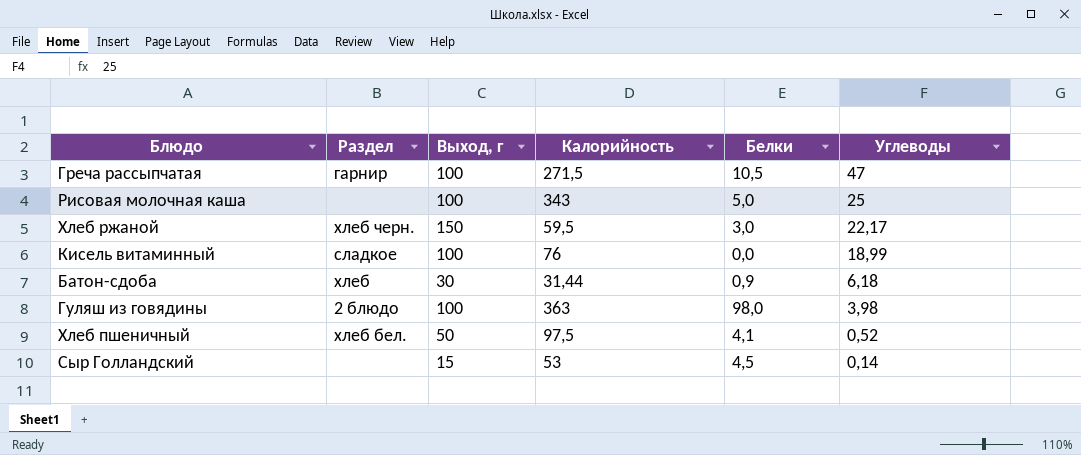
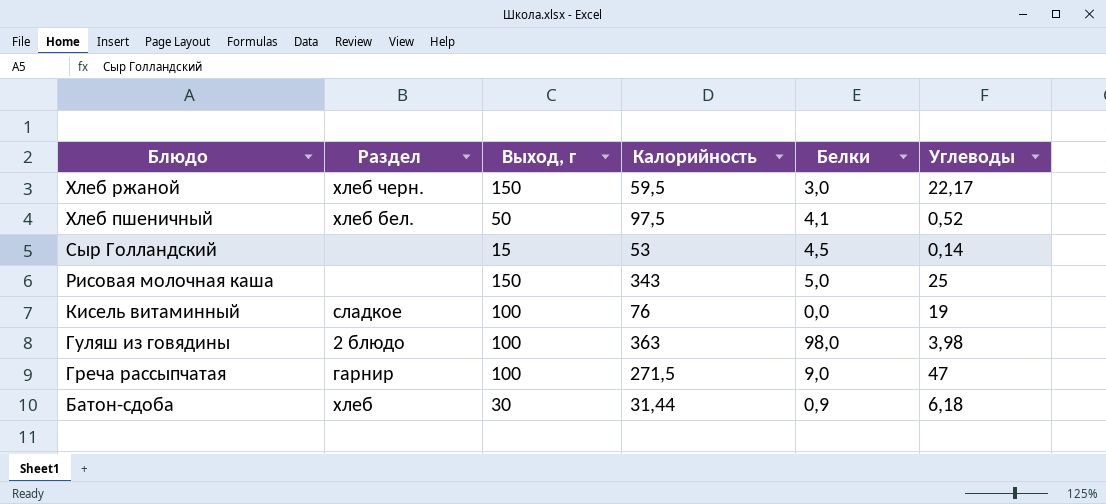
row order: Углеводы descending -> Блюдо descending
Рисовая молочная каша | Выход, г: 100 -> 150
Кисель витаминный | Углеводы: 18,99 -> 19
Греча рассыпчатая | Белки: 10,5 -> 9,0

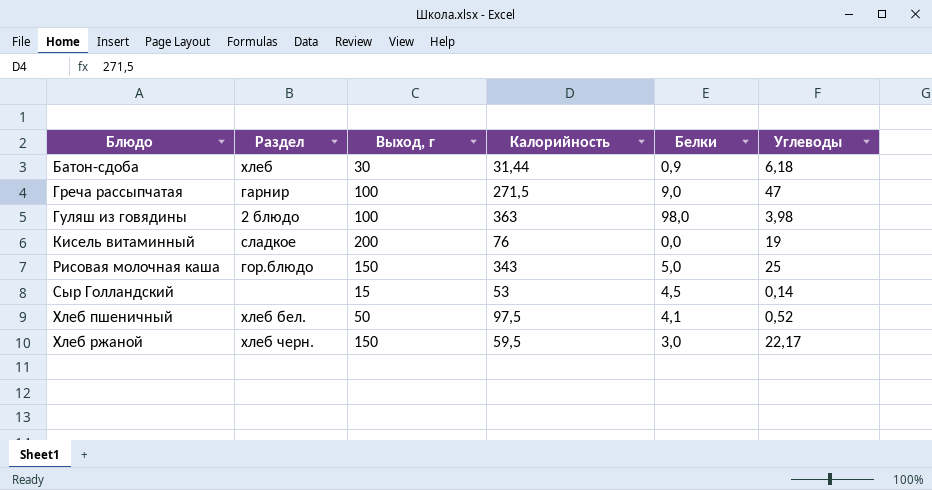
row order: Блюдо descending -> Блюдо ascending
Кисель витаминный | Выход, г: 100 -> 200
Рисовая молочная каша | Раздел: none -> гор.блюдо

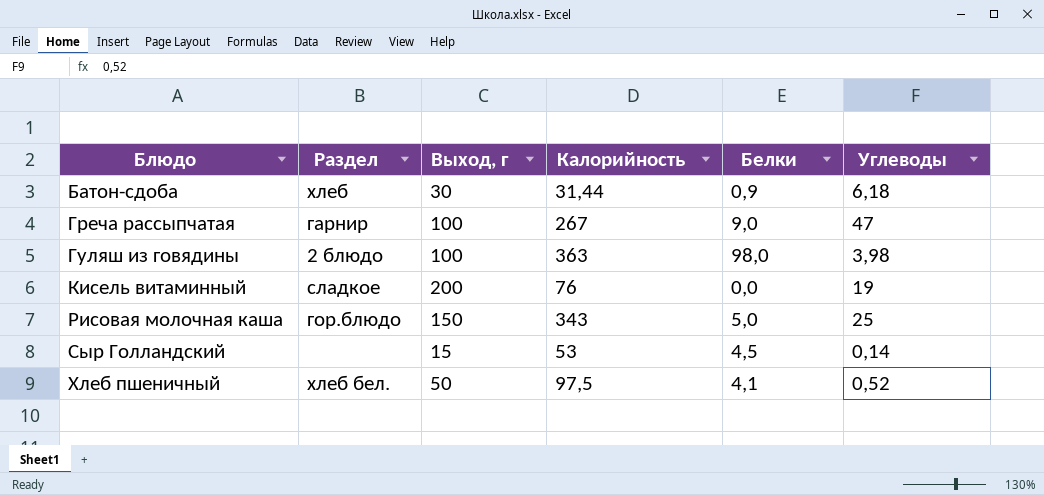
row Хлеб ржаной: хлеб черн. | 150 | 59,5 | 3,0 | 22,17 -> none
Греча рассыпчатая | Калорийность: 271,5 -> 267

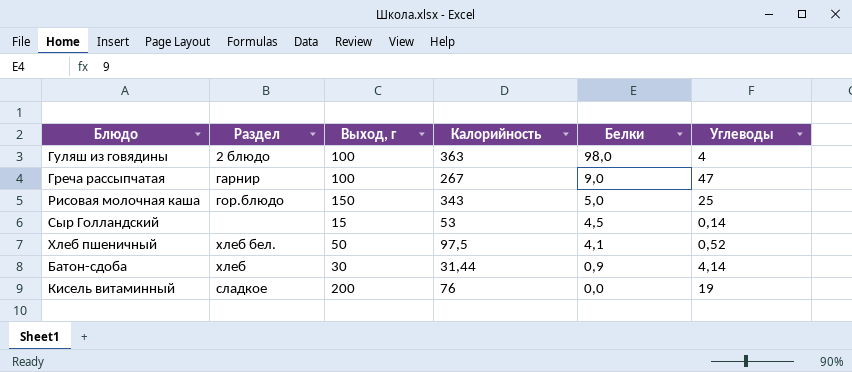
row order: Блюдо ascending -> Белки descending
Гуляш из говядины | Углеводы: 3,98 -> 4
Батон-сдоба | Углеводы: 6,18 -> 4,14

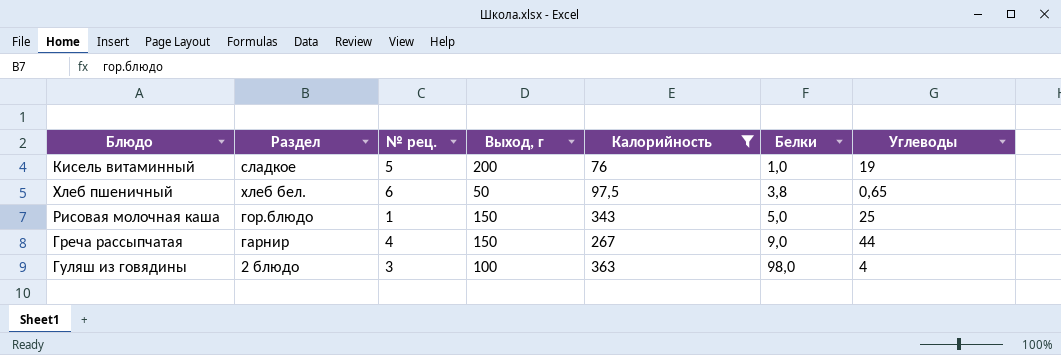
filter: none -> Калорийность >= 76
row order: Белки descending -> Белки ascending
column № рец. | position: none -> 3
Кисель витаминный | Белки: 0,0 -> 1,0
Хлеб пшеничный | Белки: 4,1 -> 3,8
Хлеб пшеничный | Углеводы: 0,52 -> 0,65
Греча рассыпчатая | Выход, г: 100 -> 150
Греча рассыпчатая | Углеводы: 47 -> 44

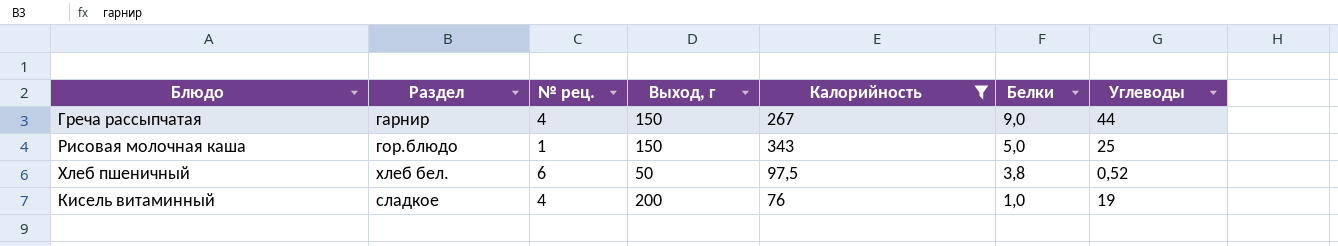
row order: Белки ascending -> Белки descending
row Гуляш из говядины: 2 блюдо | 3 | 100 | 363 | 98,0 | 4 -> none
Хлеб пшеничный | Углеводы: 0,65 -> 0,52
Кисель витаминный | № рец.: 5 -> 4

